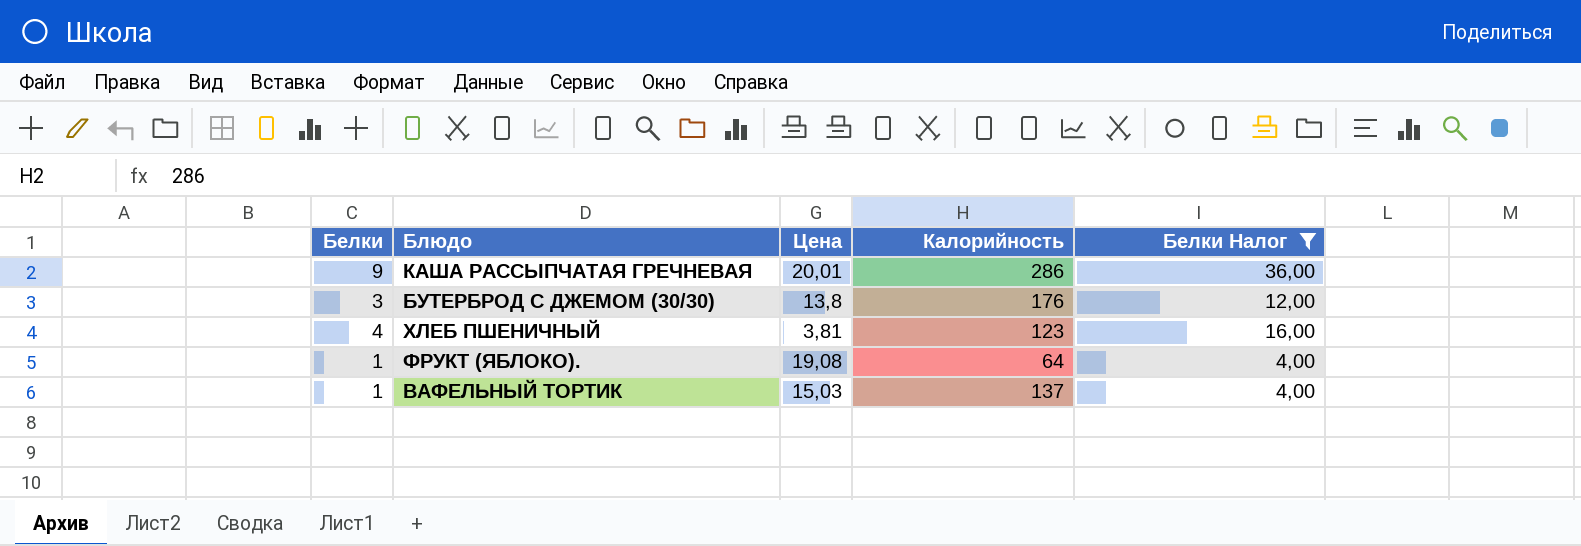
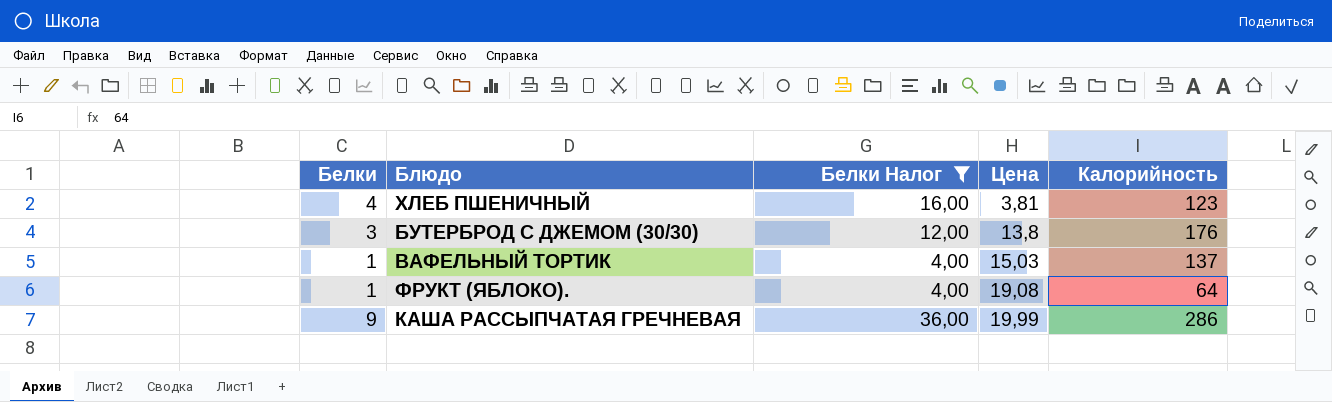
row order: none -> Цена ascending
column Белки Налог | position: 5 -> 3
КАША РАССЫПЧАТАЯ ГРЕЧНЕВАЯ | Цена: 20,01 -> 19,99

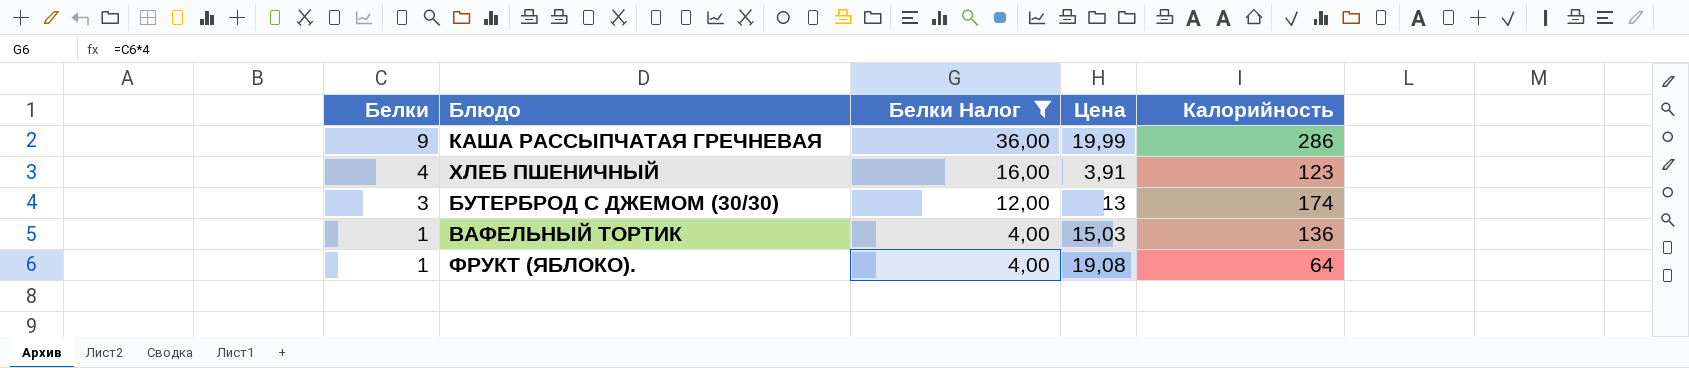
row order: Цена ascending -> Белки descending
ХЛЕБ ПШЕНИЧНЫЙ | Цена: 3,81 -> 3,91
БУТЕРБРОД С ДЖЕМОМ (30/30) | Цена: 13,8 -> 13
БУТЕРБРОД С ДЖЕМОМ (30/30) | Калорийность: 176 -> 174
ВАФЕЛЬНЫЙ ТОРТИК | Калорийность: 137 -> 136

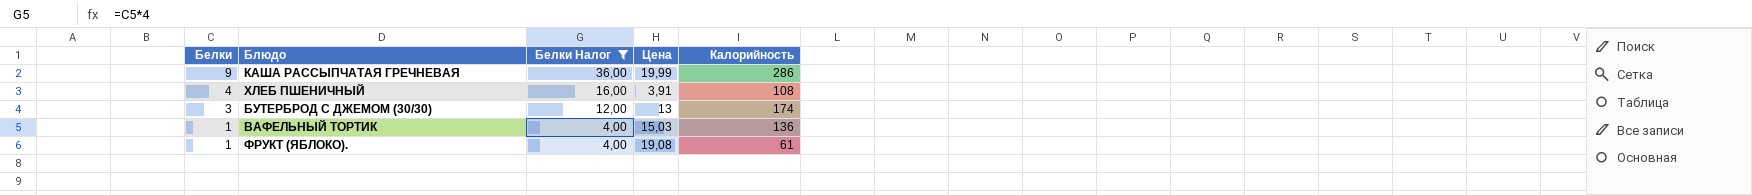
ХЛЕБ ПШЕНИЧНЫЙ | Калорийность: 123 -> 108
ФРУКТ (ЯБЛОКО). | Калорийность: 64 -> 61

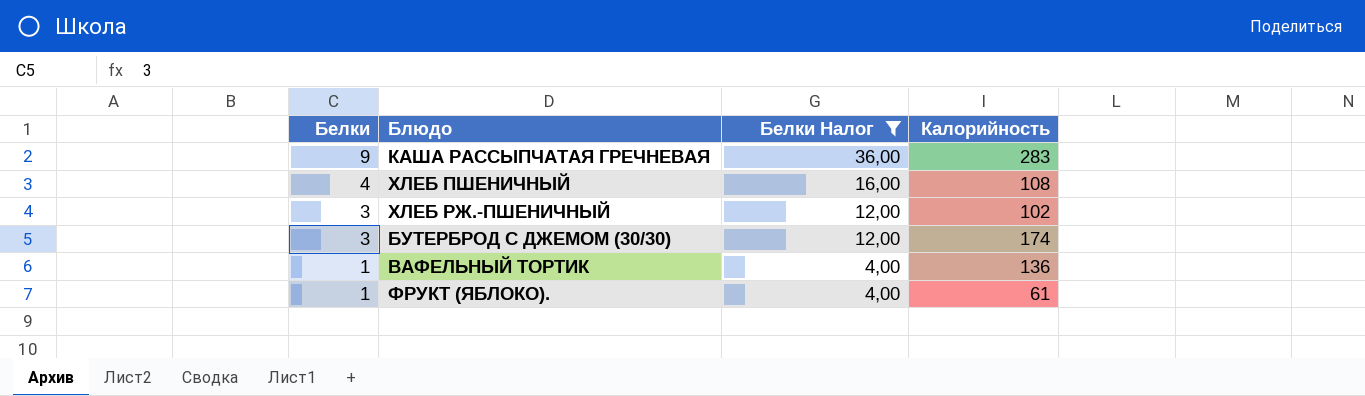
column Цена | position: 4 -> none
КАША РАССЫПЧАТАЯ ГРЕЧНЕВАЯ | Калорийность: 286 -> 283
row ХЛЕБ РЖ.-ПШЕНИЧНЫЙ: none -> 3 | 12,00 | 102

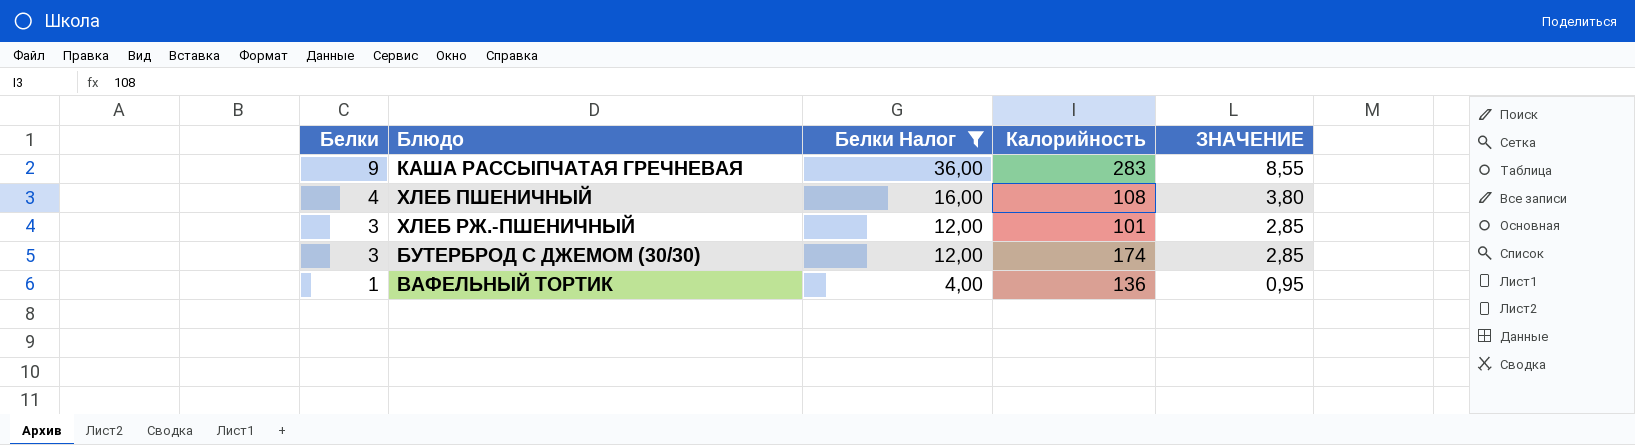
column ЗНАЧЕНИЕ | formula: none -> [Белки] * 0,95
row ФРУКТ (ЯБЛОКО).: 1 | 4,00 | 61 -> none
ХЛЕБ РЖ.-ПШЕНИЧНЫЙ | Калорийность: 102 -> 101

